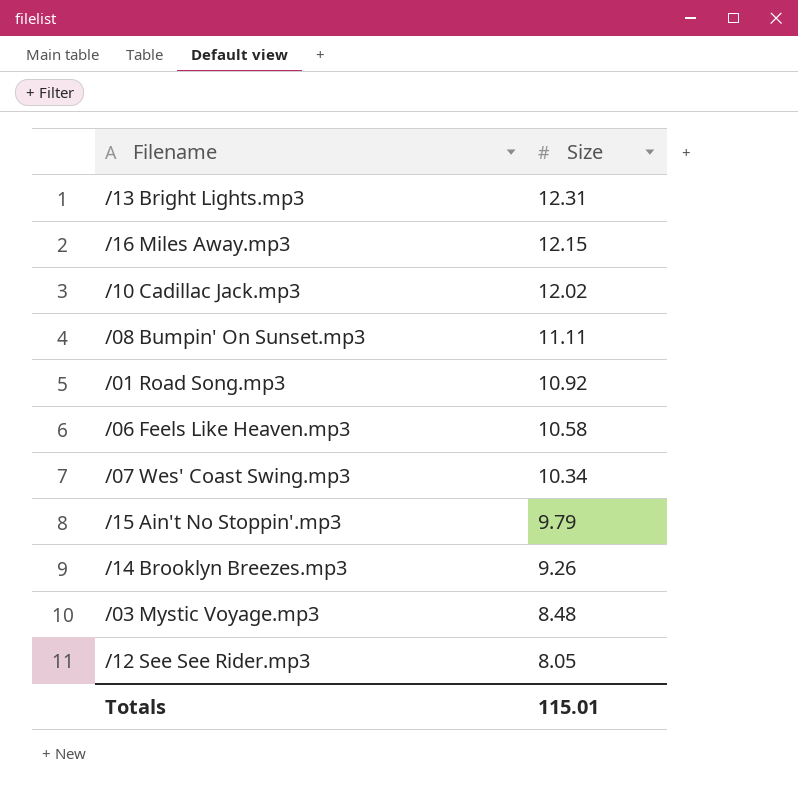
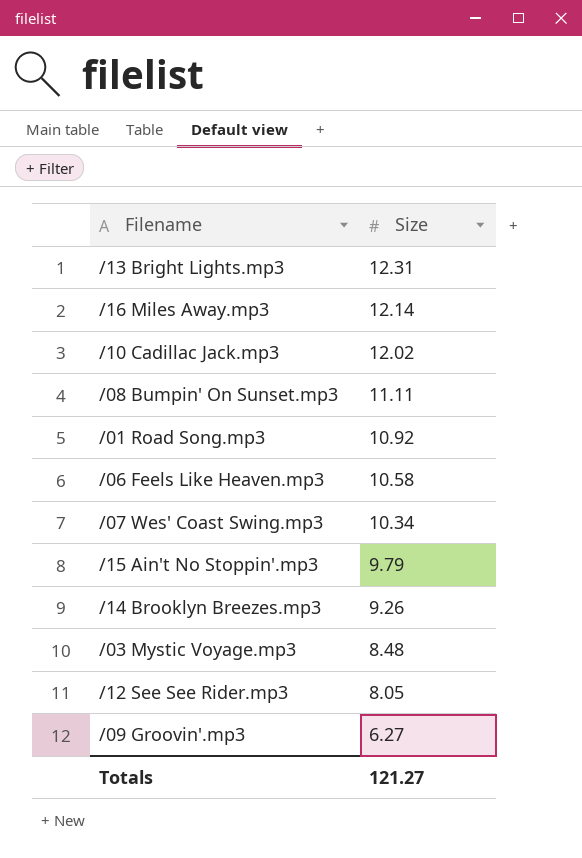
/16 Miles Away.mp3 | Size: 12.15 -> 12.14
row /09 Groovin'.mp3: none -> 6.27
Totals | Size: 115.01 -> 121.27

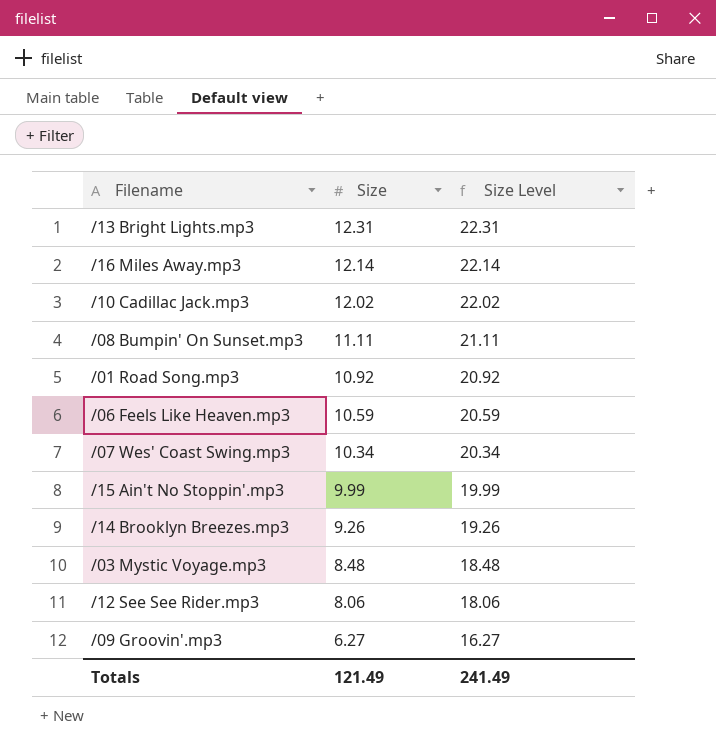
column Size Level | formula: none -> [Size] + 10
/06 Feels Like Heaven.mp3 | Size: 10.58 -> 10.59
/15 Ain't No Stoppin'.mp3 | Size: 9.79 -> 9.99
/12 See See Rider.mp3 | Size: 8.05 -> 8.06
Totals | Size: 121.27 -> 121.49

